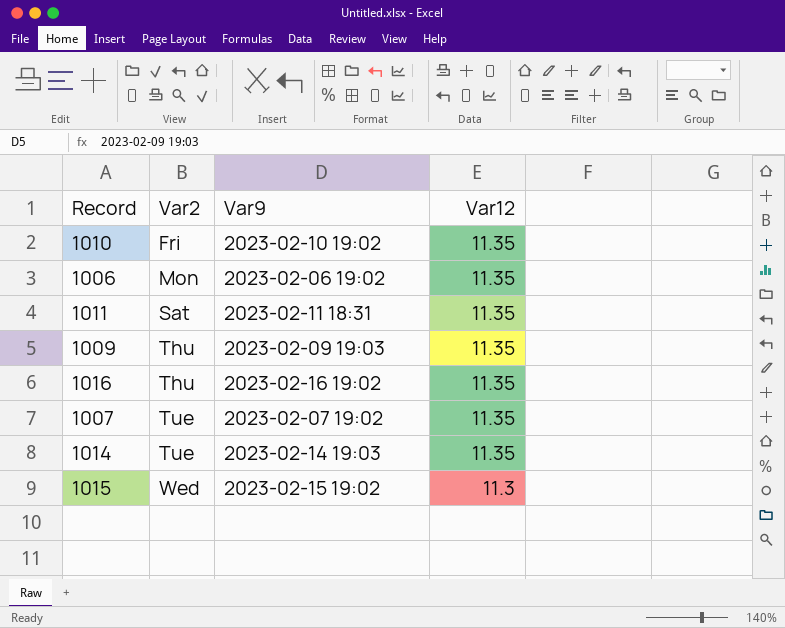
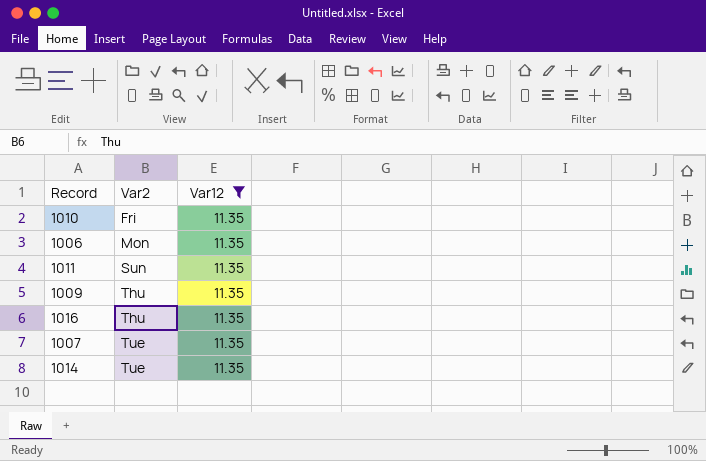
filter: none -> Var12 = 11.35
column Var9 | position: 3 -> none
1011 | Var2: Sat -> Sun

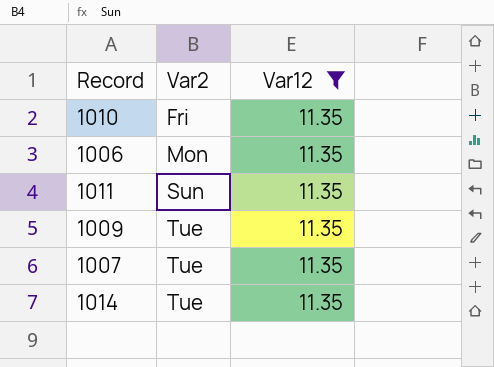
row 1016: Thu | 11.35 -> none
1009 | Var2: Thu -> Tue

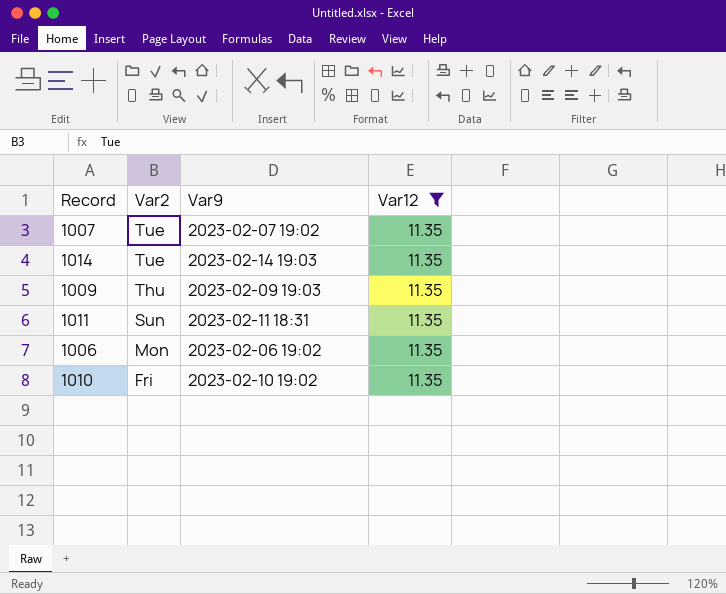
row order: Var2 ascending -> Var2 descending
column Var9 | position: none -> 3
1009 | Var2: Tue -> Thu

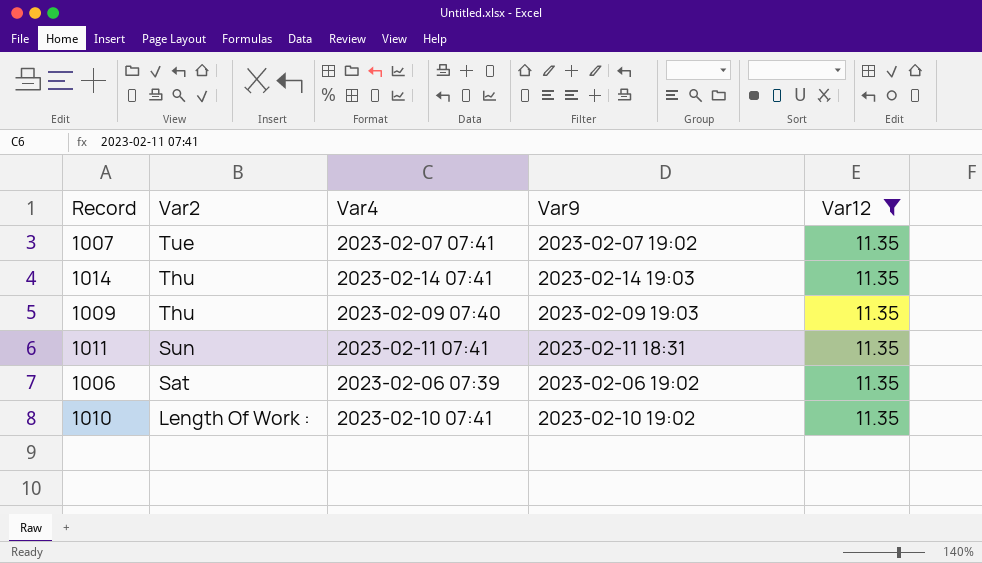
column Var4 | position: none -> 3
1014 | Var2: Tue -> Thu
1006 | Var2: Mon -> Sat
1010 | Var2: Fri -> Length Of Work :

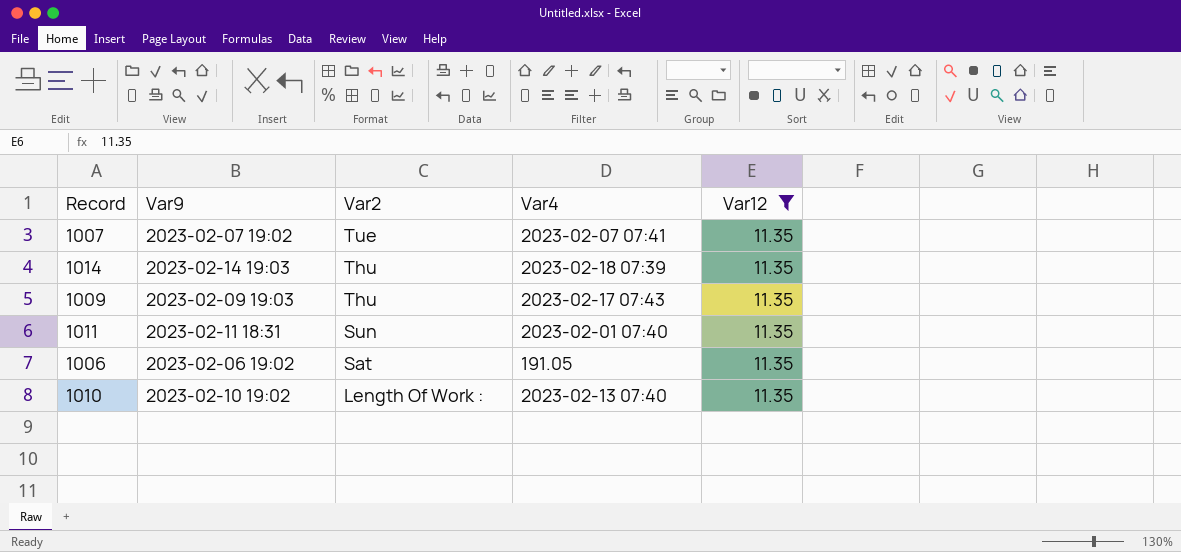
column Var9 | position: 4 -> 2
1014 | Var4: 2023-02-14 07:41 -> 2023-02-18 07:39
1009 | Var4: 2023-02-09 07:40 -> 2023-02-17 07:43
1011 | Var4: 2023-02-11 07:41 -> 2023-02-01 07:40
1006 | Var4: 2023-02-06 07:39 -> 191.05
1010 | Var4: 2023-02-10 07:41 -> 2023-02-13 07:40

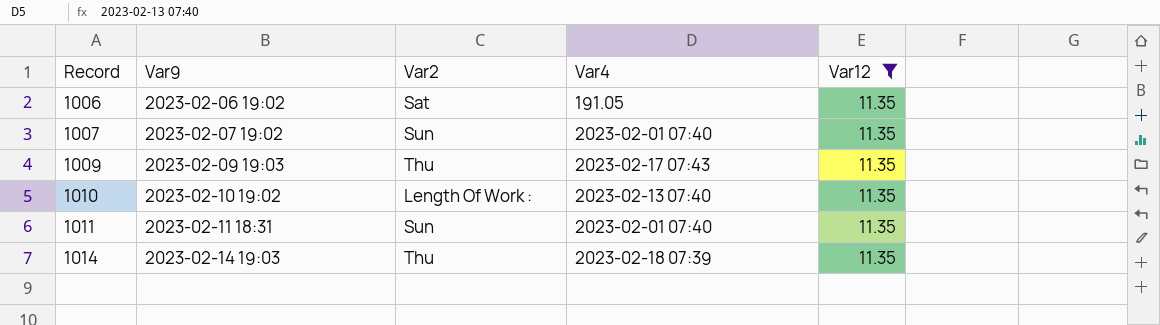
row order: Var2 descending -> Record ascending
1007 | Var2: Tue -> Sun
1007 | Var4: 2023-02-07 07:41 -> 2023-02-01 07:40

